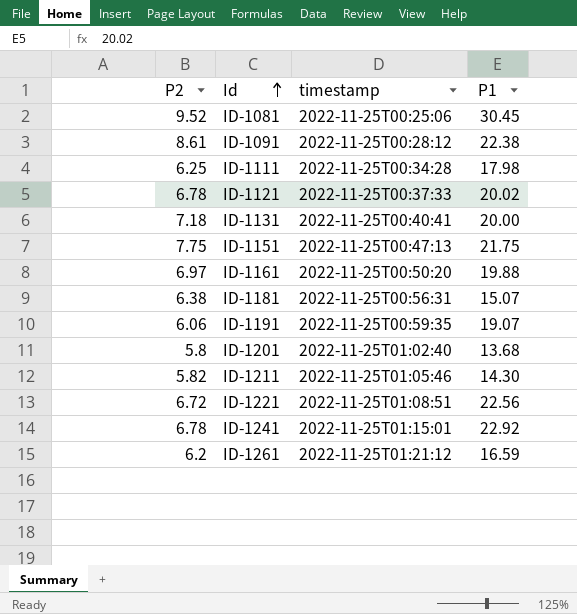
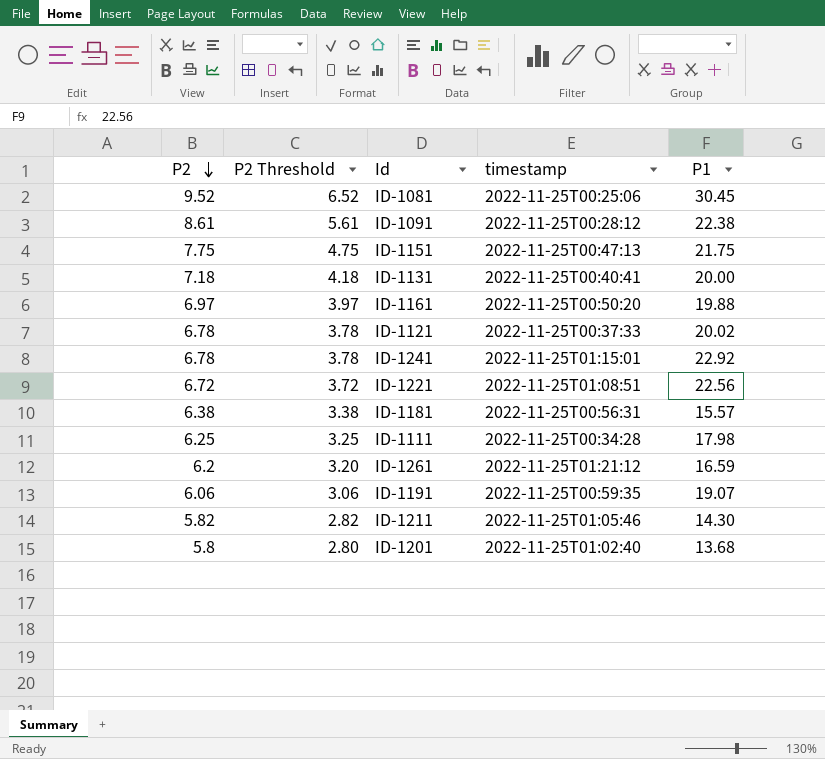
row order: Id ascending -> P2 descending
column P2 Threshold | formula: none -> [P2] - 3
ID-1181 | P1: 15.07 -> 15.57

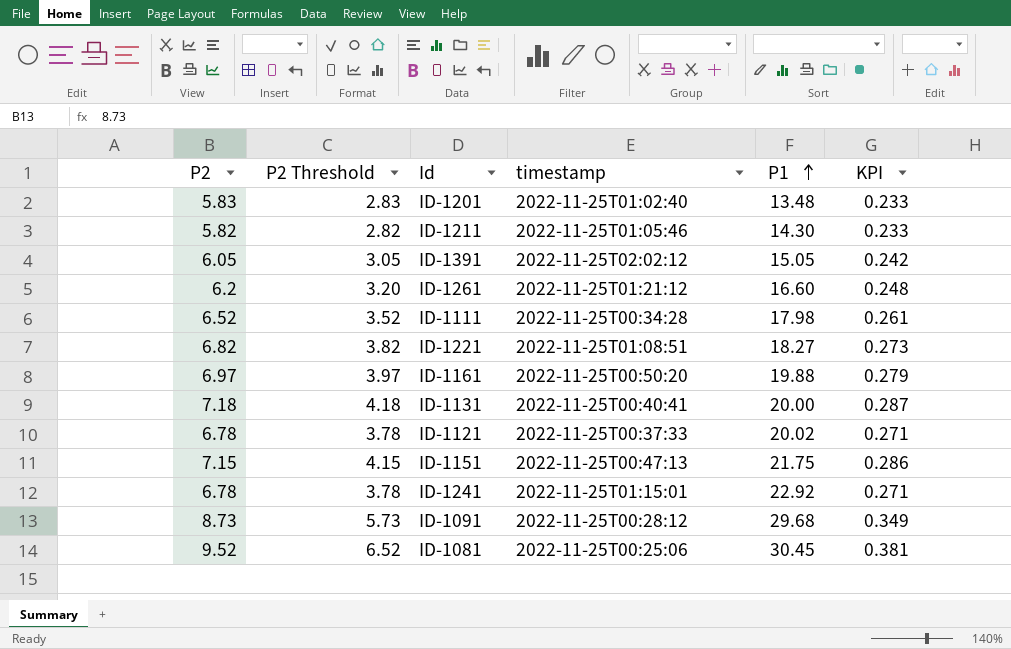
row order: P2 descending -> P1 ascending
column KPI | formula: none -> [P2] * 0.04
row ID-1181: 6.38 | 3.38 | 2022-11-25T00:56:31 | 15.57 -> none
row ID-1191: 6.06 | 3.06 | 2022-11-25T00:59:35 | 19.07 -> none
ID-1201 | P2: 5.8 -> 5.83
ID-1201 | P2 Threshold: 2.80 -> 2.83
ID-1201 | P1: 13.68 -> 13.48
row ID-1391: none -> 6.05 | 3.05 | 2022-11-25T02:02:12 | 15.05 | 0.242
ID-1261 | P1: 16.59 -> 16.60
ID-1111 | P2: 6.25 -> 6.52
ID-1111 | P2 Threshold: 3.25 -> 3.52
ID-1221 | P2: 6.72 -> 6.82
ID-1221 | P2 Threshold: 3.72 -> 3.82
ID-1221 | P1: 22.56 -> 18.27
ID-1151 | P2: 7.75 -> 7.15
ID-1151 | P2 Threshold: 4.75 -> 4.15
ID-1091 | P2: 8.61 -> 8.73
ID-1091 | P2 Threshold: 5.61 -> 5.73
ID-1091 | P1: 22.38 -> 29.68

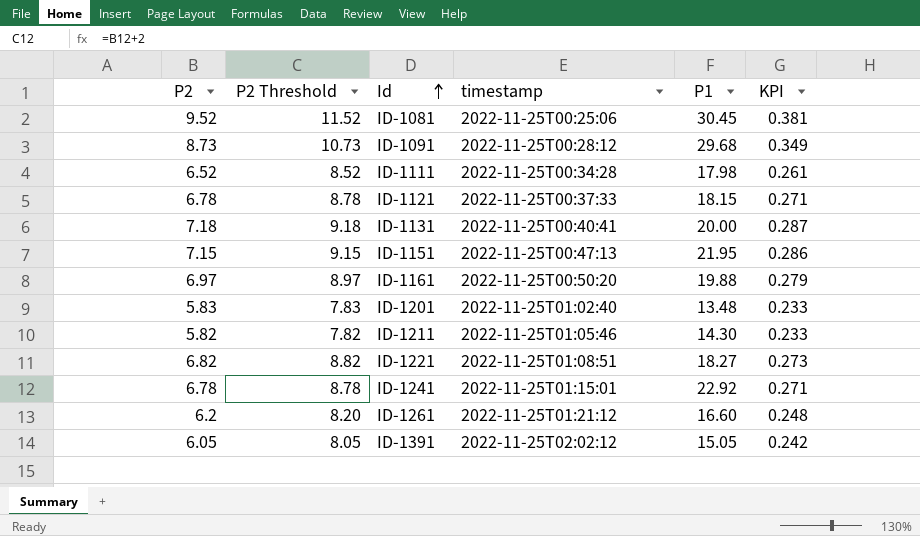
row order: P1 ascending -> Id ascending
column P2 Threshold | formula: [P2] - 3 -> [P2] + 2
ID-1121 | P1: 20.02 -> 18.15
ID-1151 | P1: 21.75 -> 21.95

